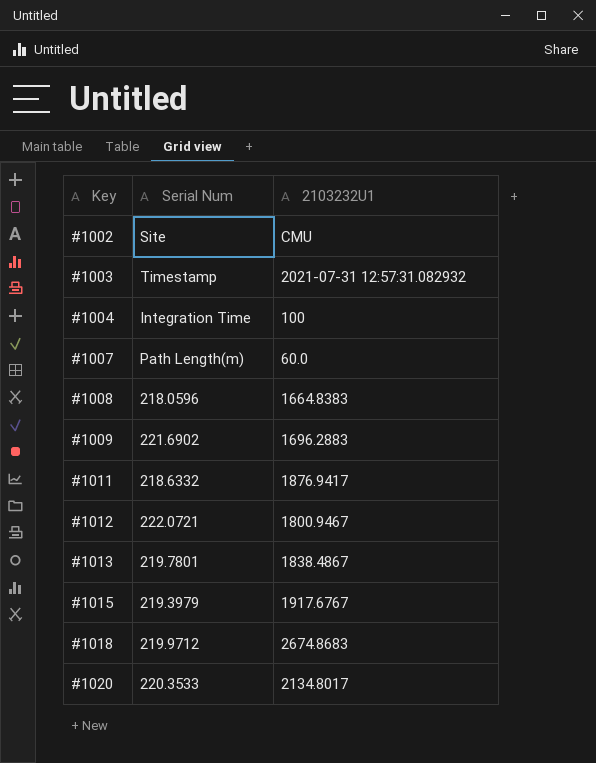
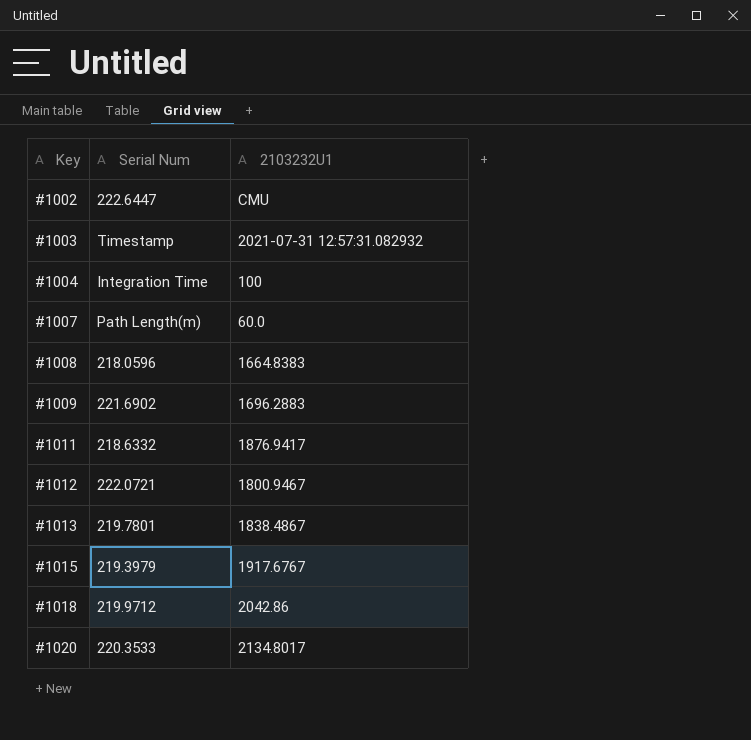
#1002 | Serial Num: Site -> 222.6447
#1018 | 2103232U1: 2674.8683 -> 2042.86

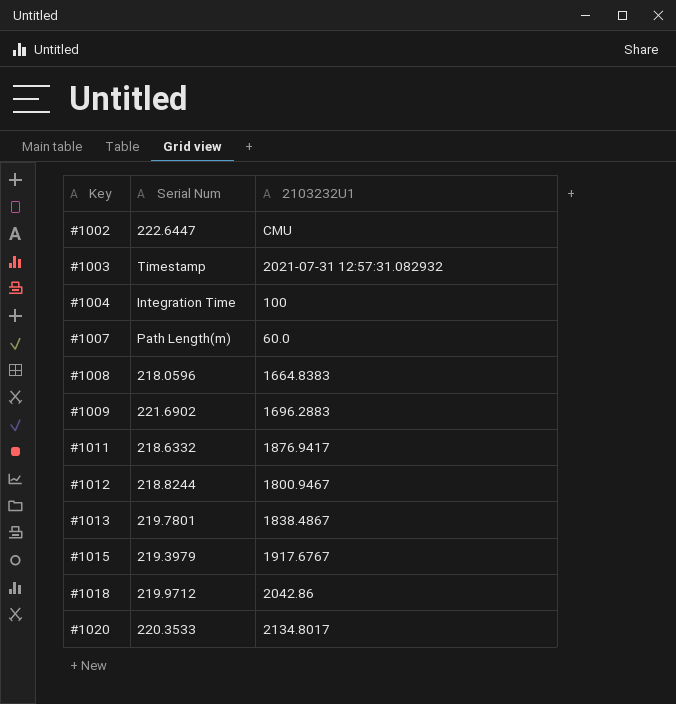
#1012 | Serial Num: 222.0721 -> 218.8244

